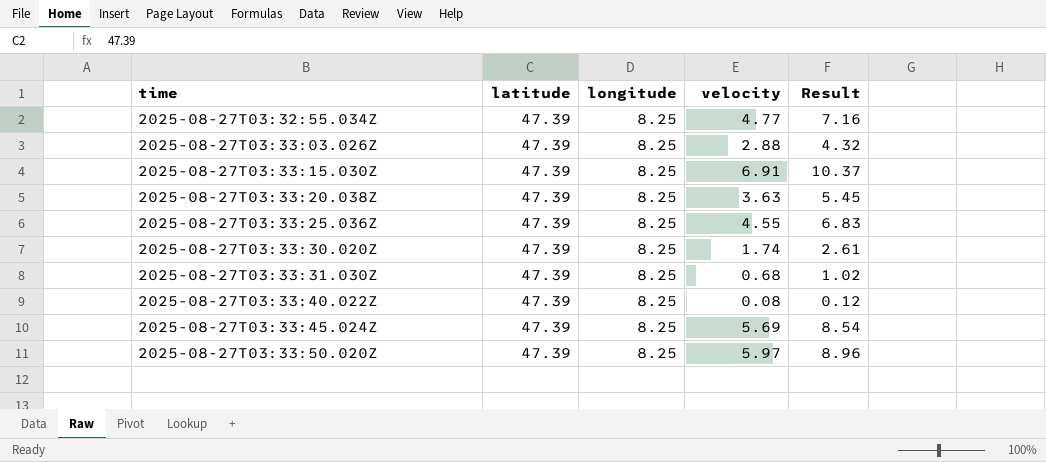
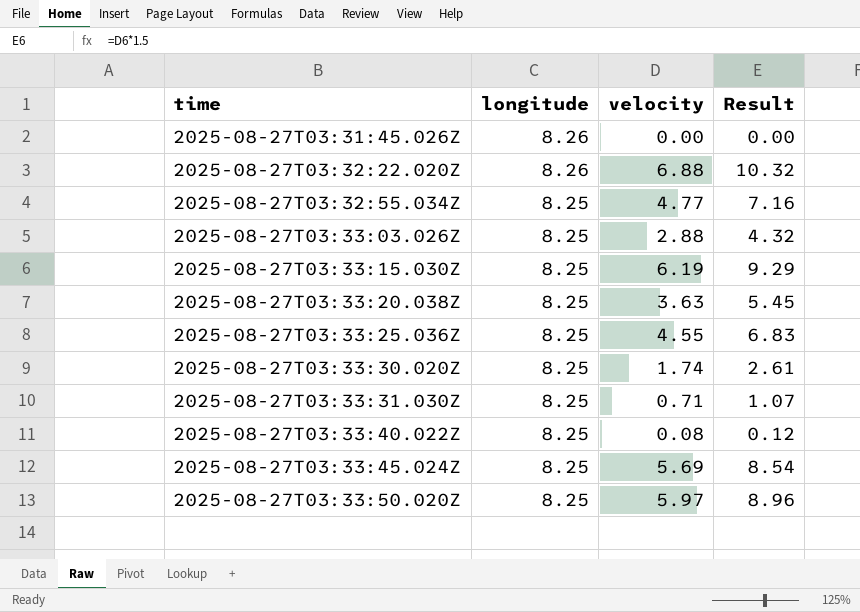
column latitude | position: 2 -> none
row 2025-08-27T03:31:45.026Z: none -> 8.26 | 0.00 | 0.00
row 2025-08-27T03:32:22.020Z: none -> 8.26 | 6.88 | 10.32
2025-08-27T03:33:15.030Z | velocity: 6.91 -> 6.19
2025-08-27T03:33:15.030Z | Result: 10.37 -> 9.29
2025-08-27T03:33:31.030Z | velocity: 0.68 -> 0.71
2025-08-27T03:33:31.030Z | Result: 1.02 -> 1.07

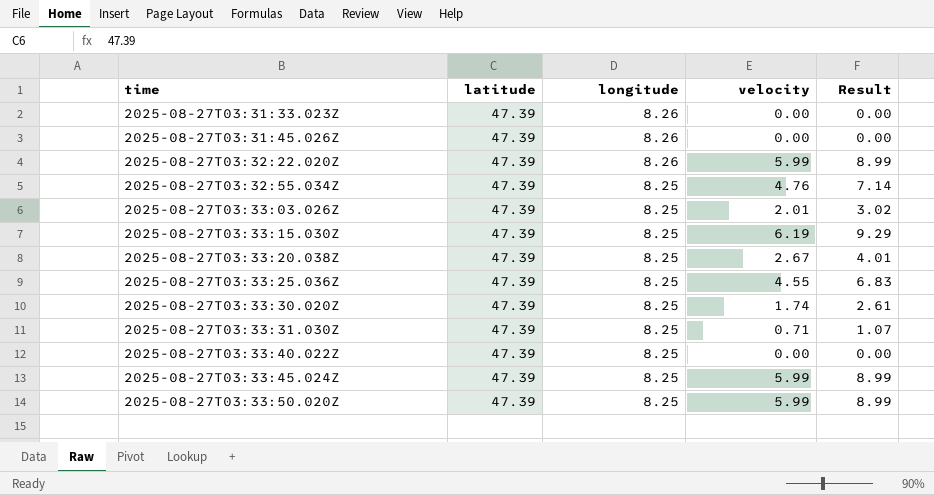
column latitude | position: none -> 2
row 2025-08-27T03:31:33.023Z: none -> 47.39 | 8.26 | 0.00 | 0.00
2025-08-27T03:32:22.020Z | velocity: 6.88 -> 5.99
2025-08-27T03:32:22.020Z | Result: 10.32 -> 8.99
2025-08-27T03:32:55.034Z | velocity: 4.77 -> 4.76
2025-08-27T03:32:55.034Z | Result: 7.16 -> 7.14
2025-08-27T03:33:03.026Z | velocity: 2.88 -> 2.01
2025-08-27T03:33:03.026Z | Result: 4.32 -> 3.02
2025-08-27T03:33:20.038Z | velocity: 3.63 -> 2.67
2025-08-27T03:33:20.038Z | Result: 5.45 -> 4.01
2025-08-27T03:33:40.022Z | velocity: 0.08 -> 0.00
2025-08-27T03:33:40.022Z | Result: 0.12 -> 0.00
2025-08-27T03:33:45.024Z | velocity: 5.69 -> 5.99
2025-08-27T03:33:45.024Z | Result: 8.54 -> 8.99
2025-08-27T03:33:50.020Z | velocity: 5.97 -> 5.99
2025-08-27T03:33:50.020Z | Result: 8.96 -> 8.99

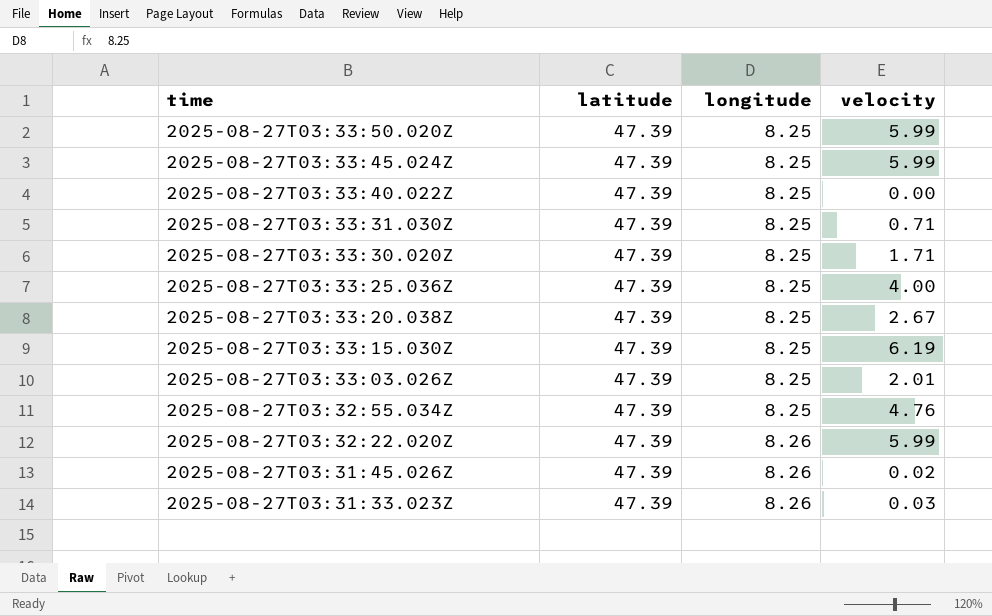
row order: time ascending -> time descending
column Result | formula: [velocity] * 1.5 -> none
2025-08-27T03:33:30.020Z | velocity: 1.74 -> 1.71
2025-08-27T03:33:25.036Z | velocity: 4.55 -> 4.00
2025-08-27T03:31:45.026Z | velocity: 0.00 -> 0.02
2025-08-27T03:31:33.023Z | velocity: 0.00 -> 0.03

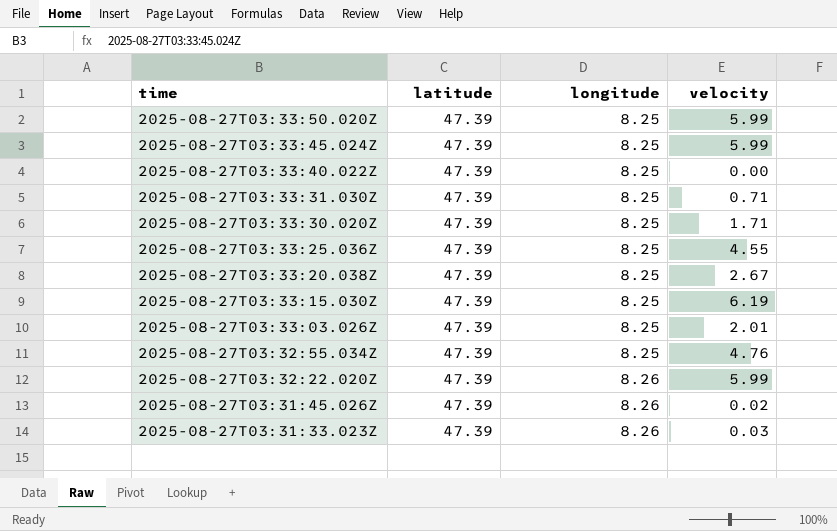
2025-08-27T03:33:25.036Z | velocity: 4.00 -> 4.55

